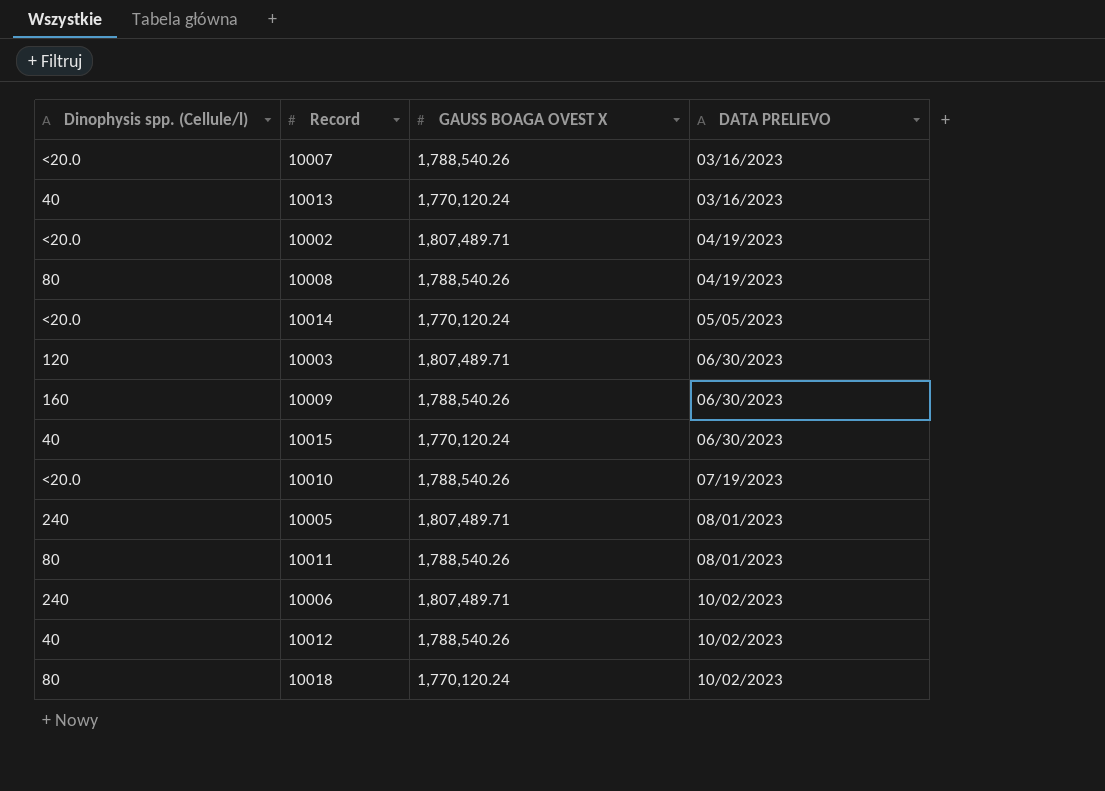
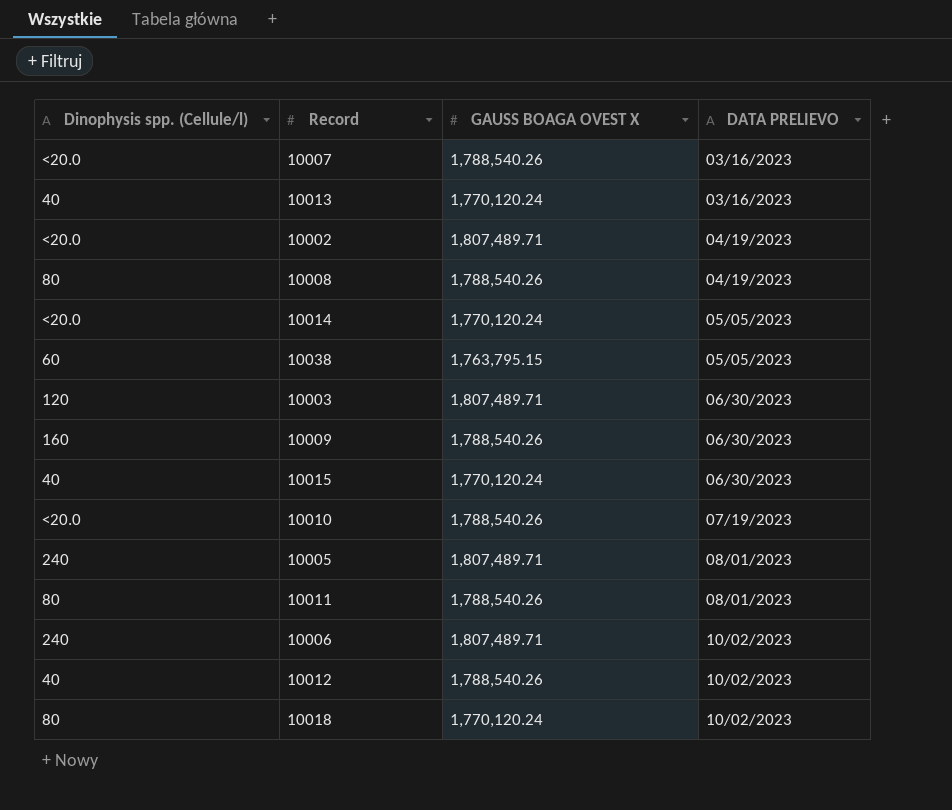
row 10038: none -> 60 | 1,763,795.15 | 05/05/2023

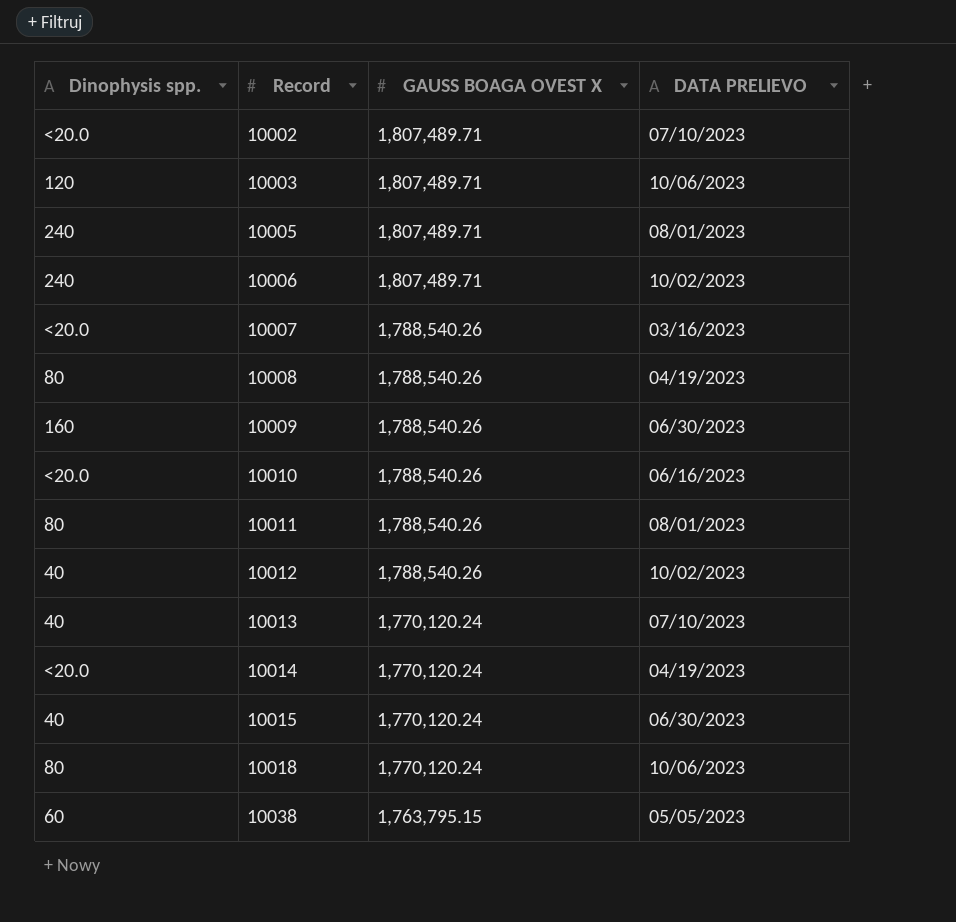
row order: DATA PRELIEVO ascending -> Record ascending
column name: Dinophysis spp. (Cellule/l) -> Dinophysis spp.
10002 | DATA PRELIEVO: 04/19/2023 -> 07/10/2023
10003 | DATA PRELIEVO: 06/30/2023 -> 10/06/2023
10010 | DATA PRELIEVO: 07/19/2023 -> 06/16/2023
10013 | DATA PRELIEVO: 03/16/2023 -> 07/10/2023
10014 | DATA PRELIEVO: 05/05/2023 -> 04/19/2023
10018 | DATA PRELIEVO: 10/02/2023 -> 10/06/2023

